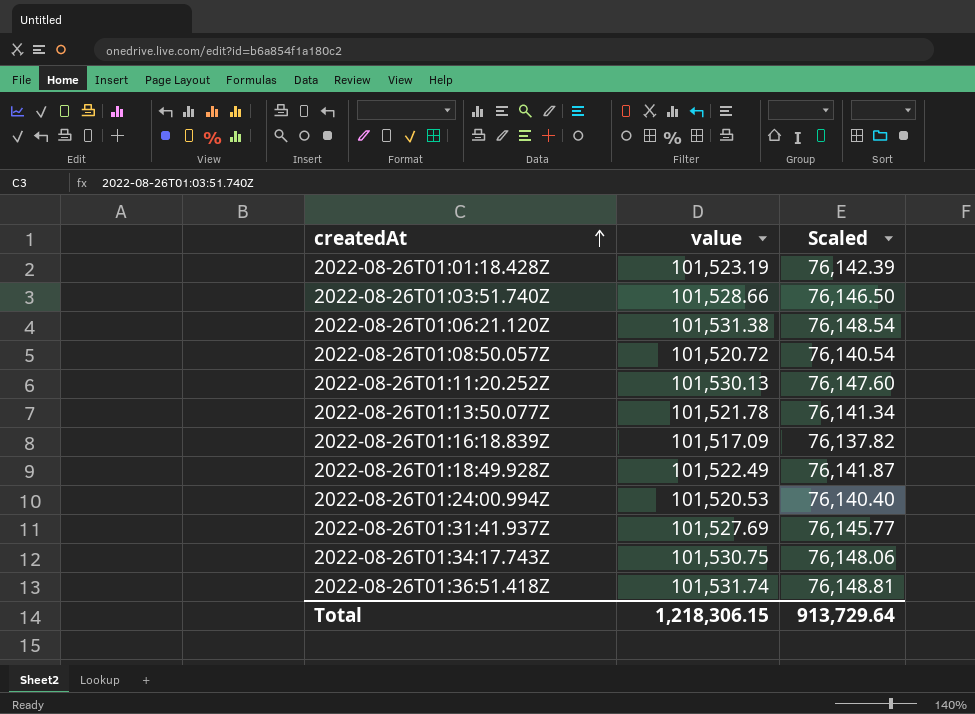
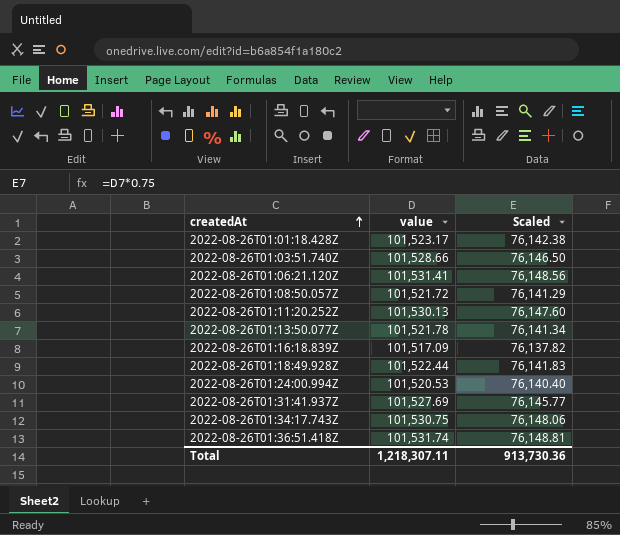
2022-08-26T01:01:18.428Z | value: 101,523.19 -> 101,523.17
2022-08-26T01:01:18.428Z | Scaled: 76,142.39 -> 76,142.38
2022-08-26T01:06:21.120Z | value: 101,531.38 -> 101,531.41
2022-08-26T01:06:21.120Z | Scaled: 76,148.54 -> 76,148.56
2022-08-26T01:08:50.057Z | value: 101,520.72 -> 101,521.72
2022-08-26T01:08:50.057Z | Scaled: 76,140.54 -> 76,141.29
2022-08-26T01:18:49.928Z | value: 101,522.49 -> 101,522.44
2022-08-26T01:18:49.928Z | Scaled: 76,141.87 -> 76,141.83
Total | value: 1,218,306.15 -> 1,218,307.11
Total | Scaled: 913,729.64 -> 913,730.36

